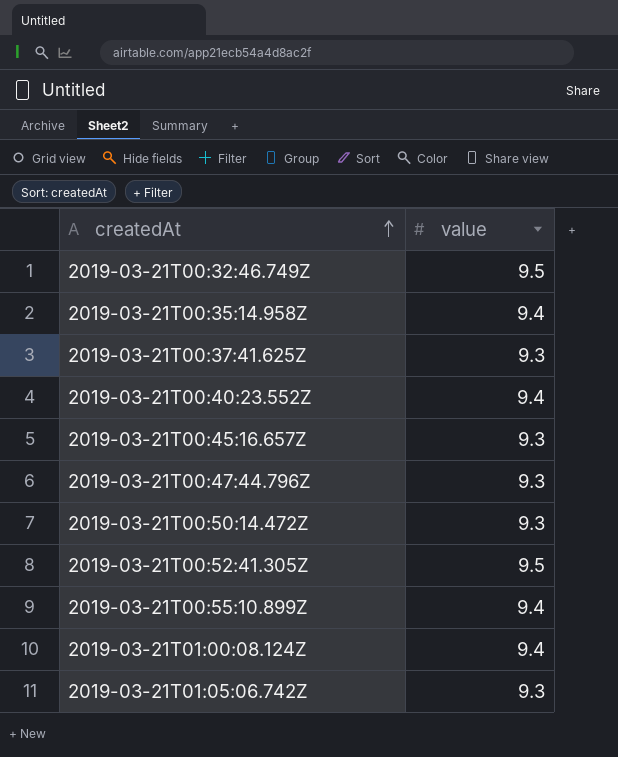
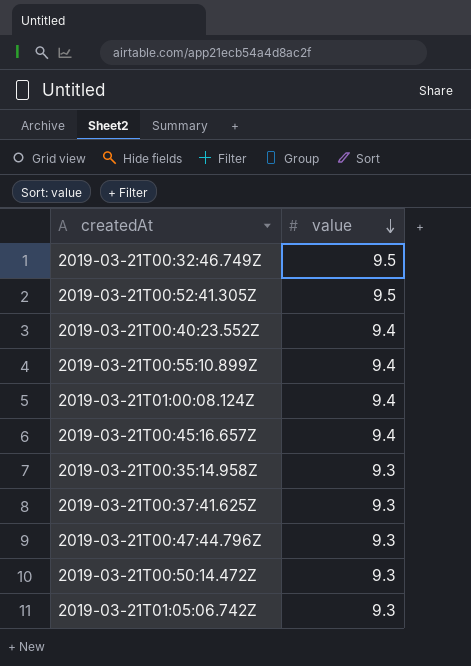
row order: createdAt ascending -> value descending
2019-03-21T00:45:16.657Z | value: 9.3 -> 9.4
2019-03-21T00:35:14.958Z | value: 9.4 -> 9.3

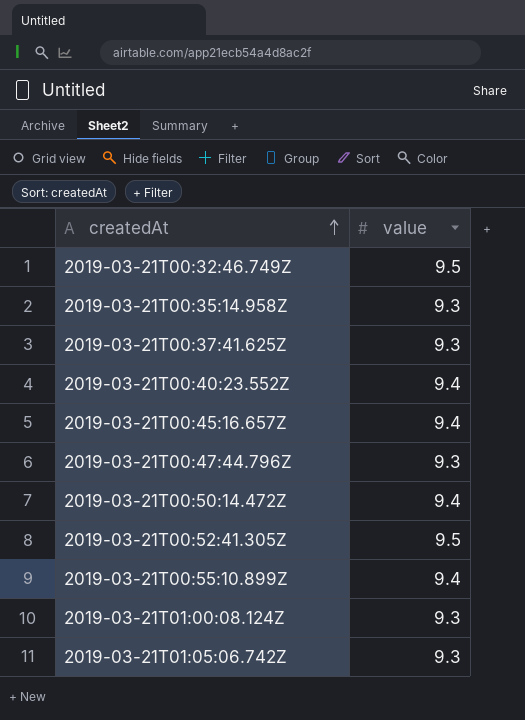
row order: value descending -> createdAt ascending
2019-03-21T00:50:14.472Z | value: 9.3 -> 9.4
2019-03-21T01:00:08.124Z | value: 9.4 -> 9.3

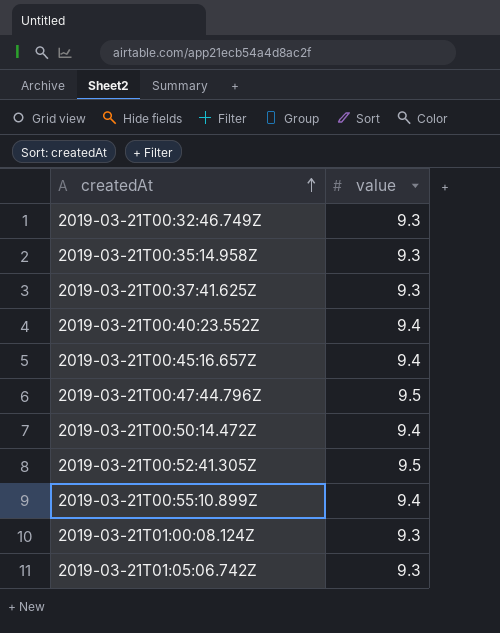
2019-03-21T00:32:46.749Z | value: 9.5 -> 9.3
2019-03-21T00:47:44.796Z | value: 9.3 -> 9.5

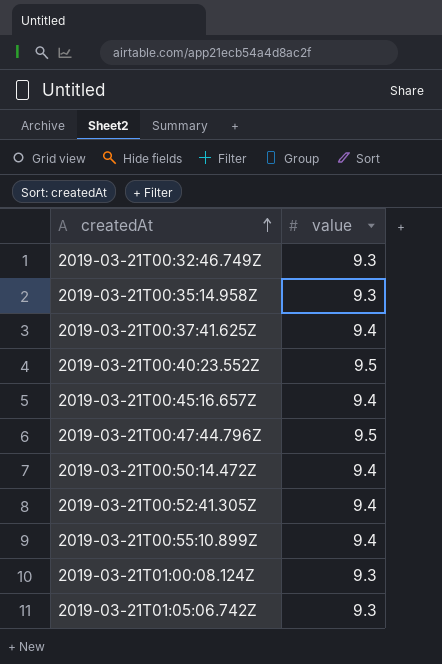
2019-03-21T00:37:41.625Z | value: 9.3 -> 9.4
2019-03-21T00:40:23.552Z | value: 9.4 -> 9.5
2019-03-21T00:52:41.305Z | value: 9.5 -> 9.4

